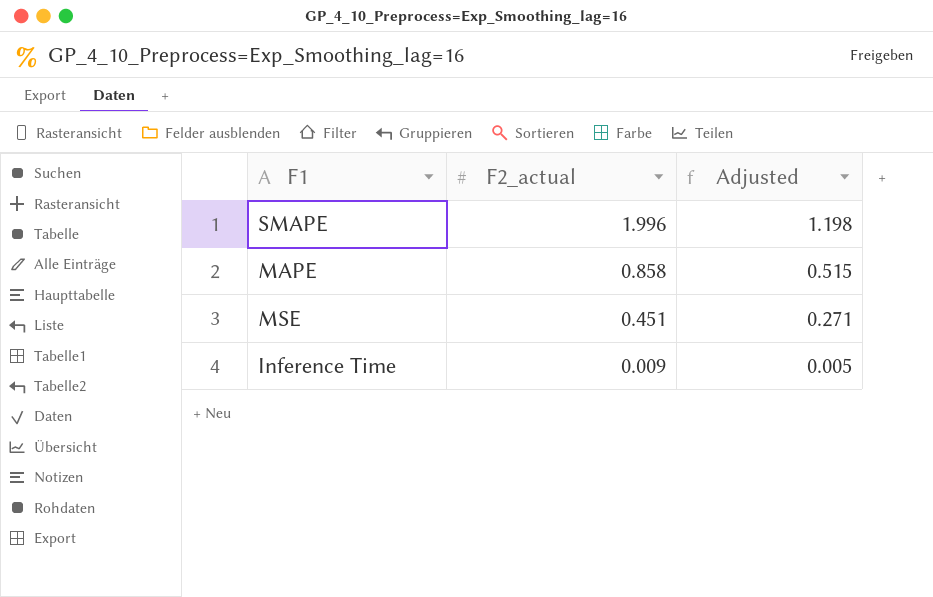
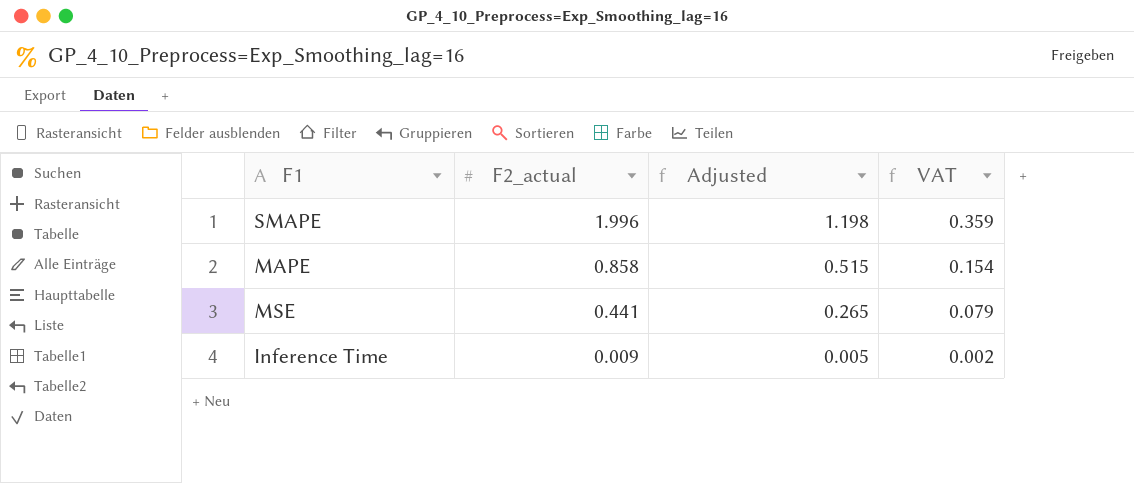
column VAT | formula: none -> [F2_actual] * 0.18
MSE | F2_actual: 0.451 -> 0.441
MSE | Adjusted: 0.271 -> 0.265

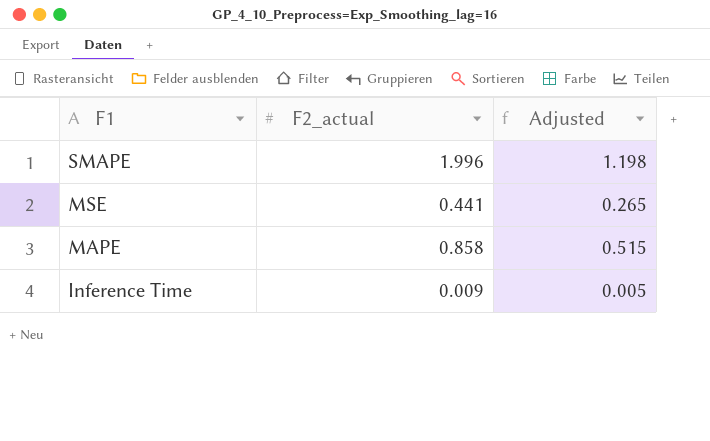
row order: F2_actual descending -> F1 descending
column VAT | formula: [F2_actual] * 0.18 -> none

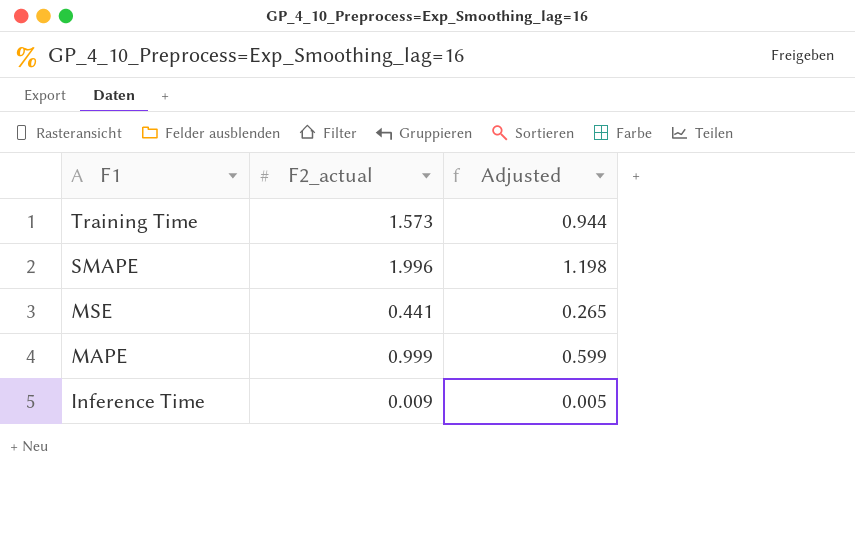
row Training Time: none -> 1.573 | 0.944
MAPE | F2_actual: 0.858 -> 0.999
MAPE | Adjusted: 0.515 -> 0.599

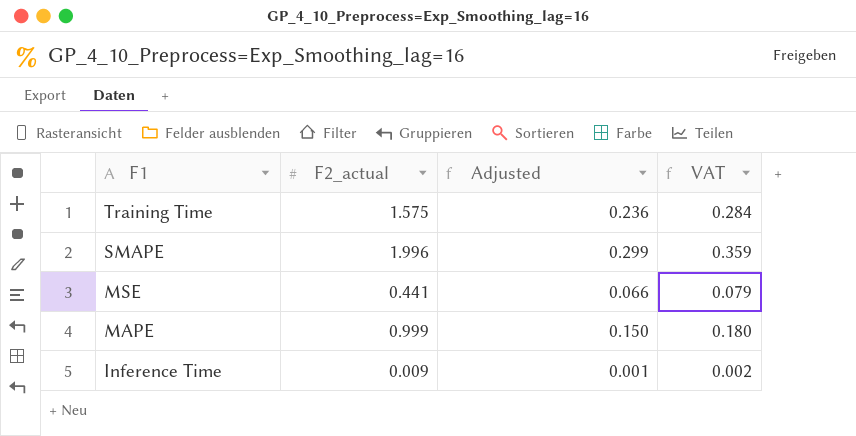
column Adjusted | formula: [F2_actual] * 0.6 -> [F2_actual] * 0.15
column VAT | formula: none -> [F2_actual] * 0.18
Training Time | F2_actual: 1.573 -> 1.575

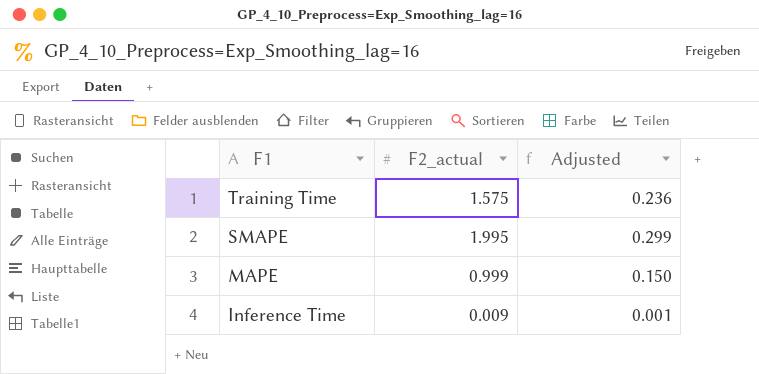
column VAT | formula: [F2_actual] * 0.18 -> none
row MSE: 0.441 | 0.066 | 0.079 -> none
SMAPE | F2_actual: 1.996 -> 1.995

